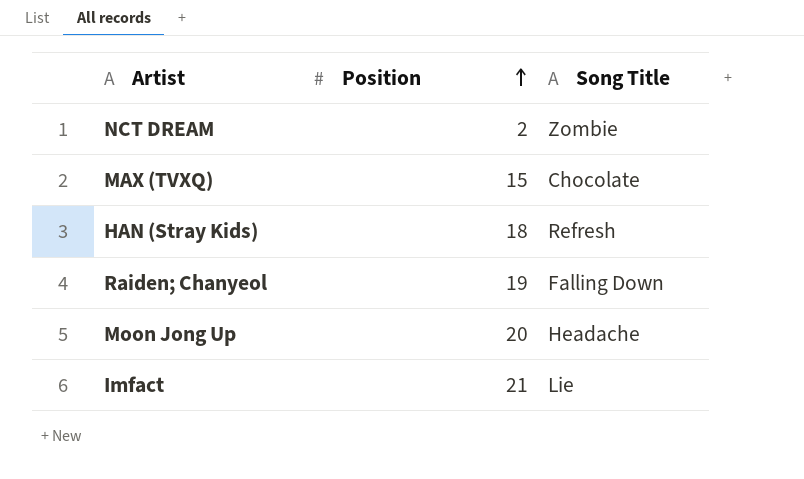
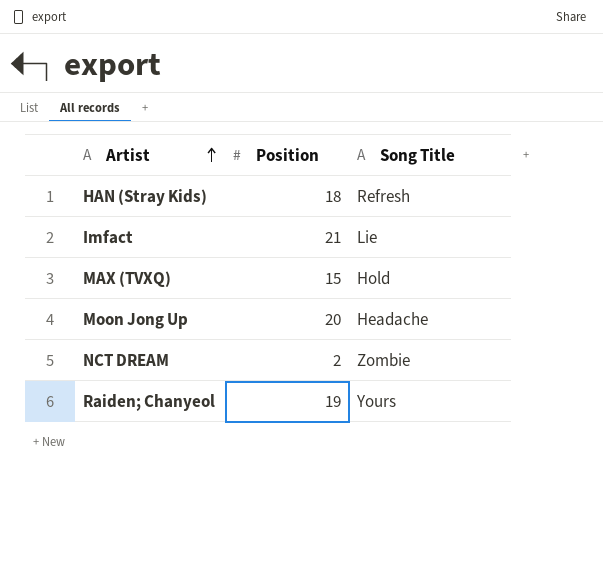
row order: Position ascending -> Artist ascending
MAX (TVXQ) | Song Title: Chocolate -> Hold
Raiden; Chanyeol | Song Title: Falling Down -> Yours

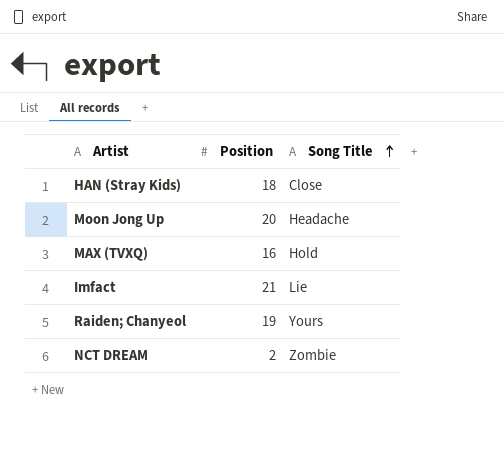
row order: Artist ascending -> Song Title ascending
HAN (Stray Kids) | Song Title: Refresh -> Close
MAX (TVXQ) | Position: 15 -> 16

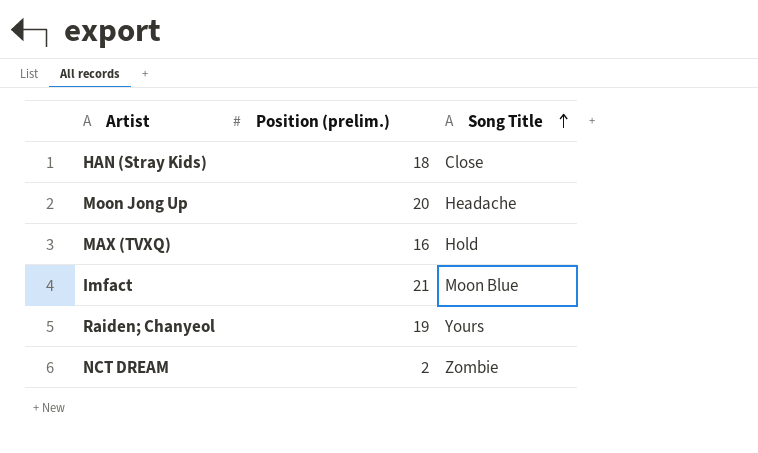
column name: Position -> Position (prelim.)
Imfact | Song Title: Lie -> Moon Blue

